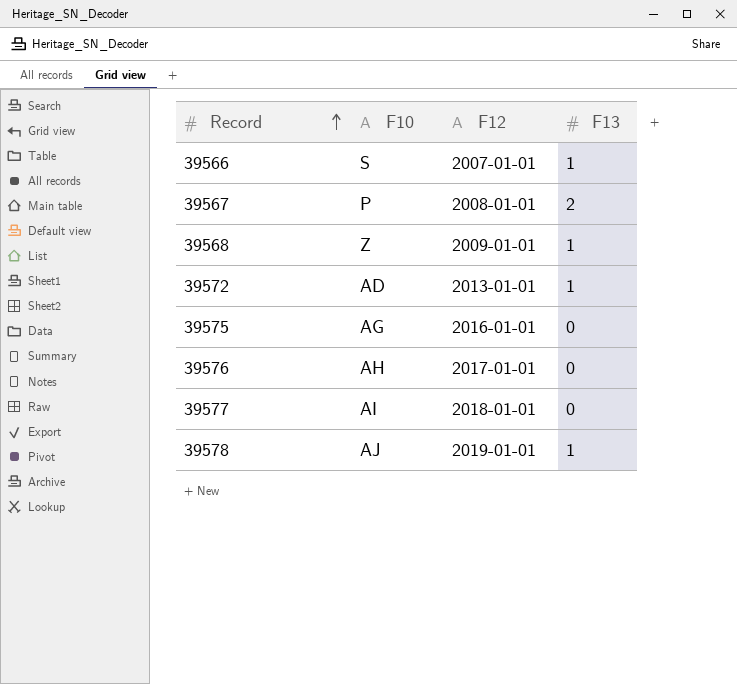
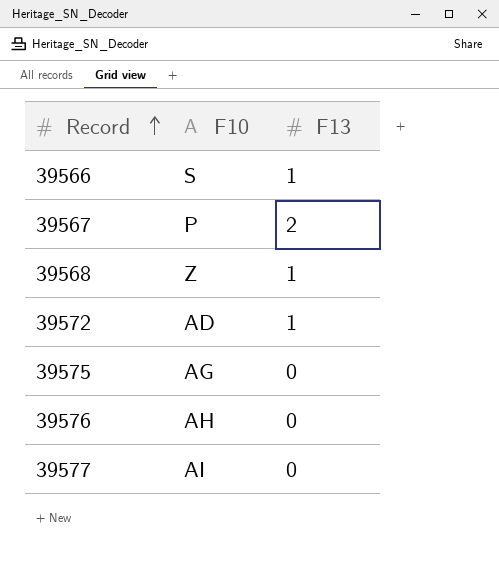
column F12 | position: 3 -> none
row 39578: AJ | 2019-01-01 | 1 -> none

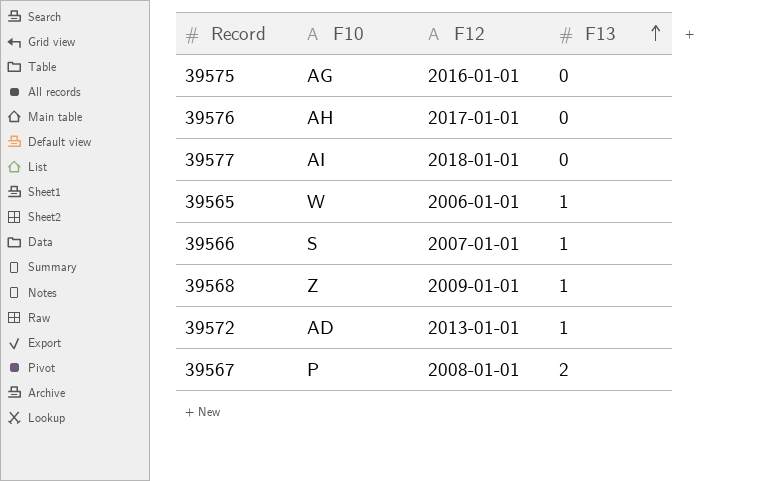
row order: Record ascending -> F13 ascending
column F12 | position: none -> 3
row 39565: none -> W | 2006-01-01 | 1

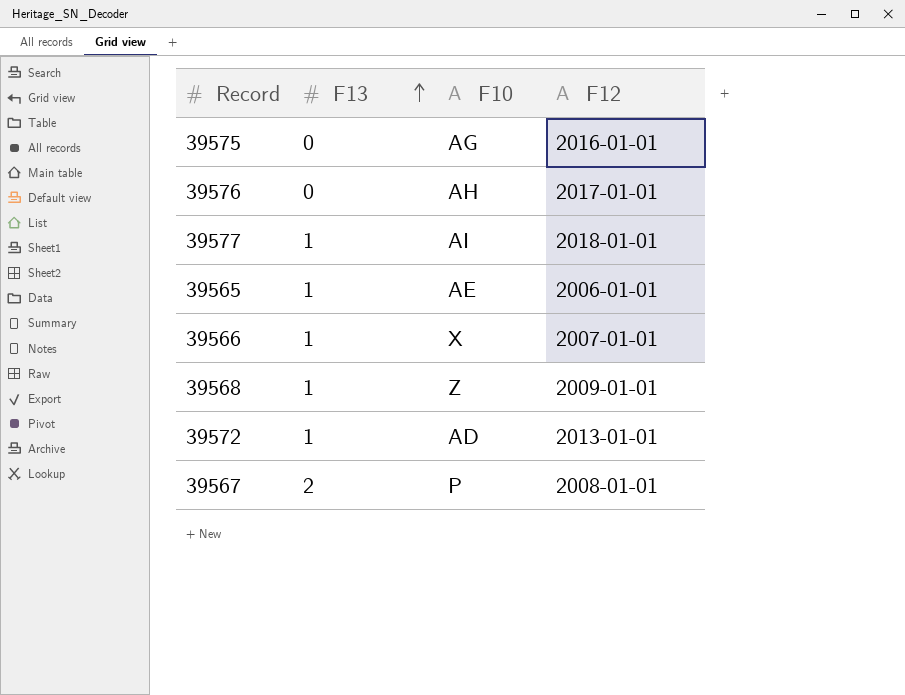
column F13 | position: 4 -> 2
39577 | F13: 0 -> 1
39565 | F10: W -> AE
39566 | F10: S -> X

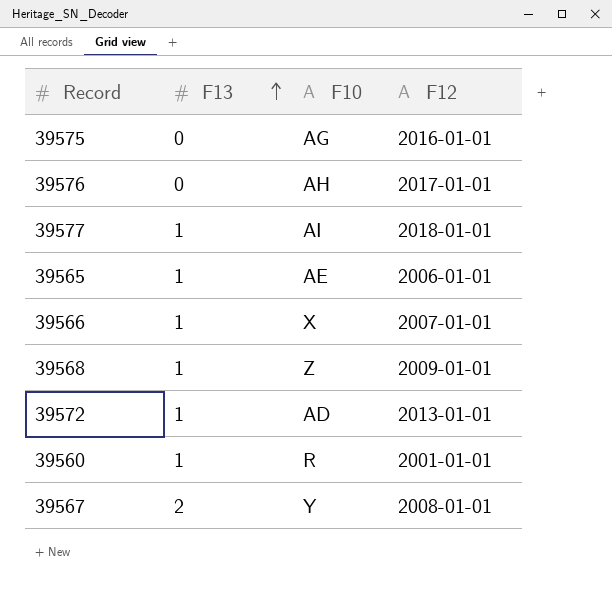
row 39560: none -> 1 | R | 2001-01-01
39567 | F10: P -> Y

